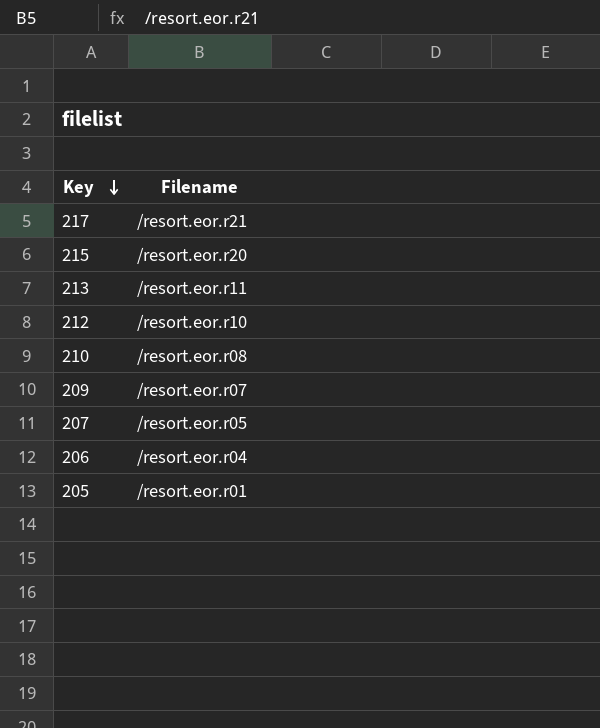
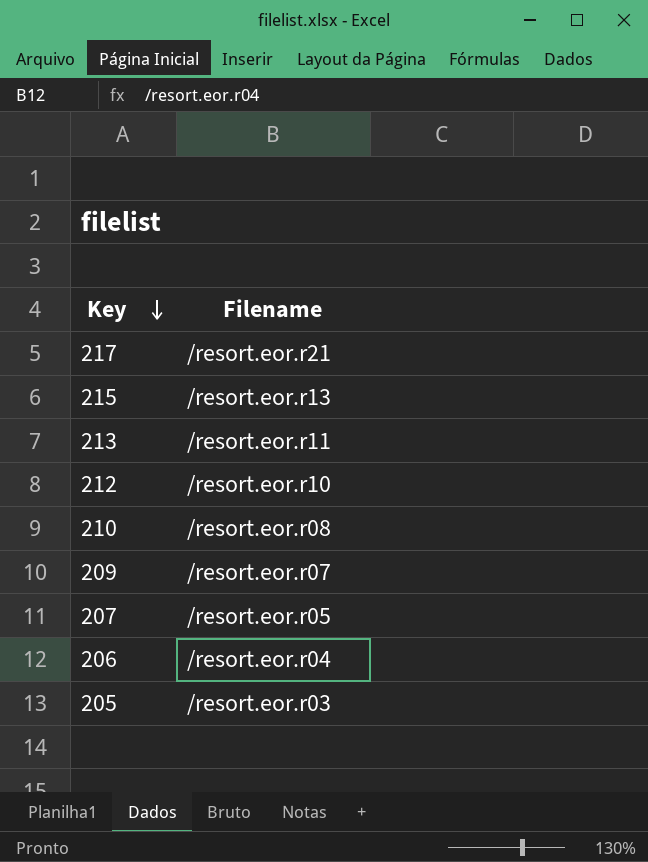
215 | Filename: /resort.eor.r20 -> /resort.eor.r13
205 | Filename: /resort.eor.r01 -> /resort.eor.r03

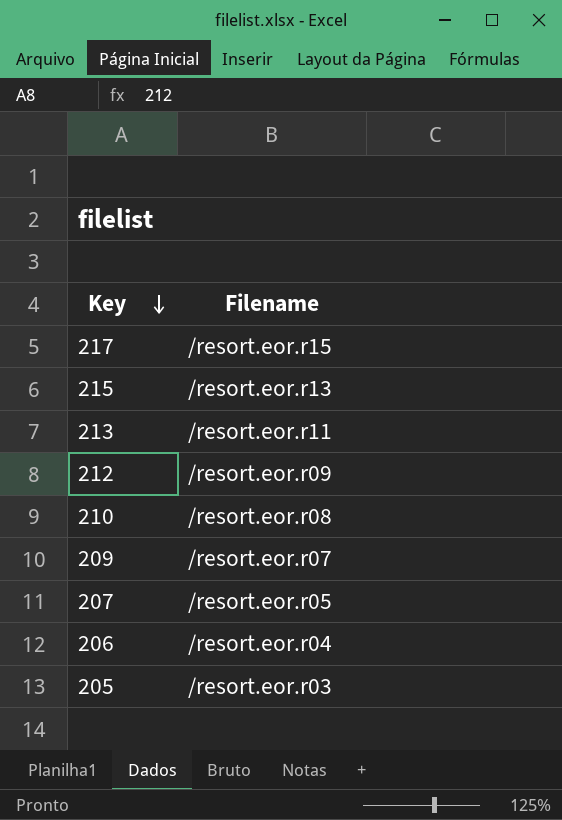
217 | Filename: /resort.eor.r21 -> /resort.eor.r15
212 | Filename: /resort.eor.r10 -> /resort.eor.r09

